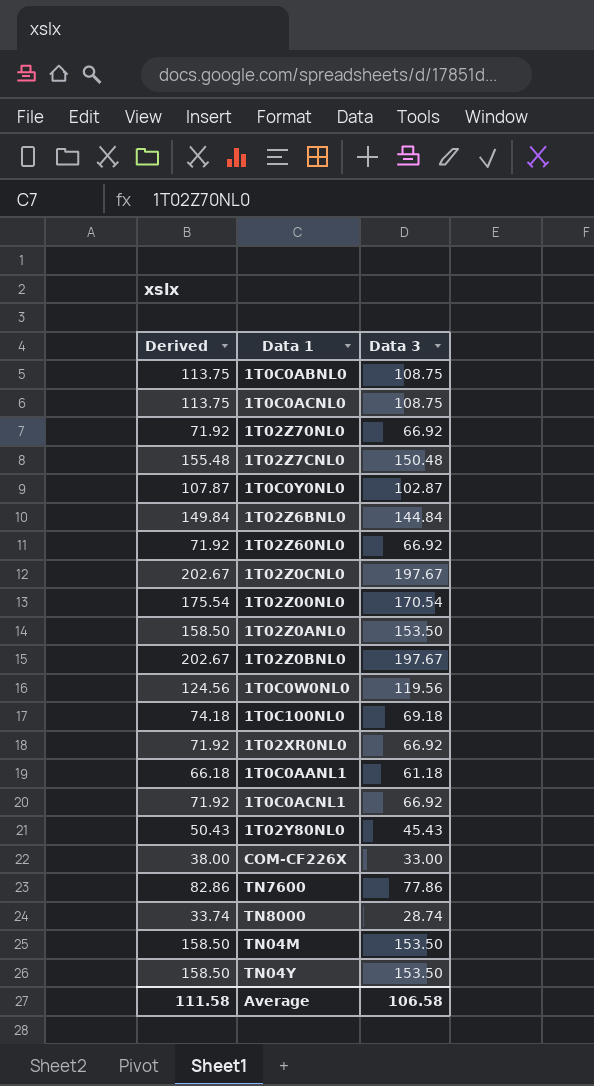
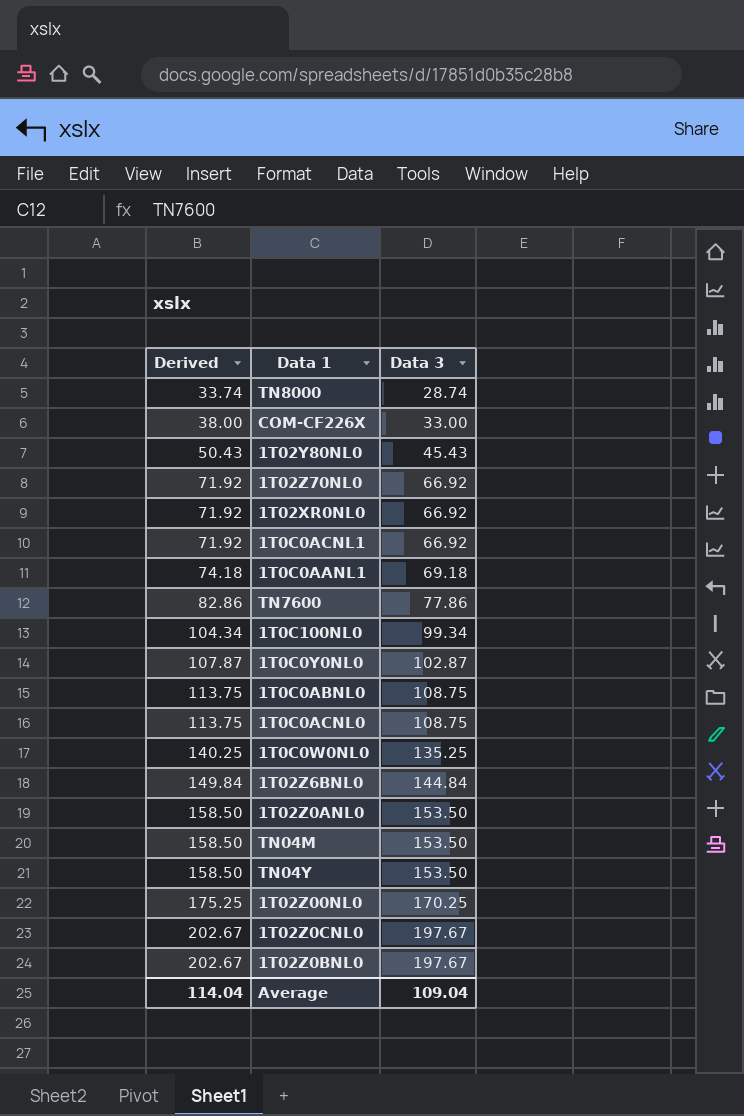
row order: none -> Derived ascending
row 1T02Z7CNL0: 155.48 | 150.48 -> none
row 1T02Z60NL0: 71.92 | 66.92 -> none
1T0C0AANL1 | Derived: 66.18 -> 74.18
1T0C0AANL1 | Data 3: 61.18 -> 69.18
1T0C100NL0 | Derived: 74.18 -> 104.34
1T0C100NL0 | Data 3: 69.18 -> 99.34
1T0C0W0NL0 | Derived: 124.56 -> 140.25
1T0C0W0NL0 | Data 3: 119.56 -> 135.25
1T02Z00NL0 | Derived: 175.54 -> 175.25
1T02Z00NL0 | Data 3: 170.54 -> 170.25
Average | Derived: 111.58 -> 114.04
Average | Data 3: 106.58 -> 109.04

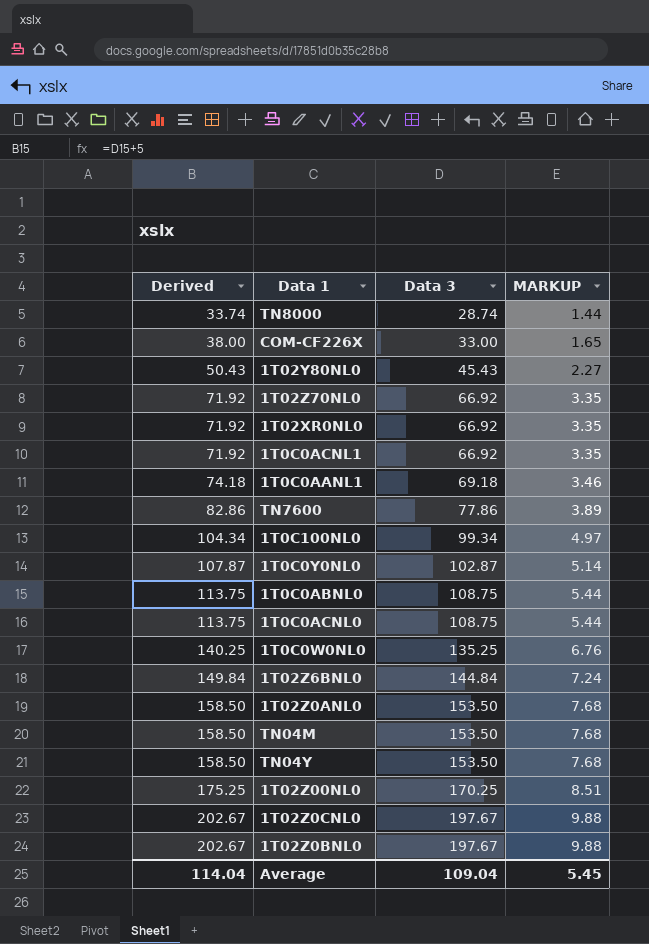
column MARKUP | formula: none -> [Data 3] * 0.05

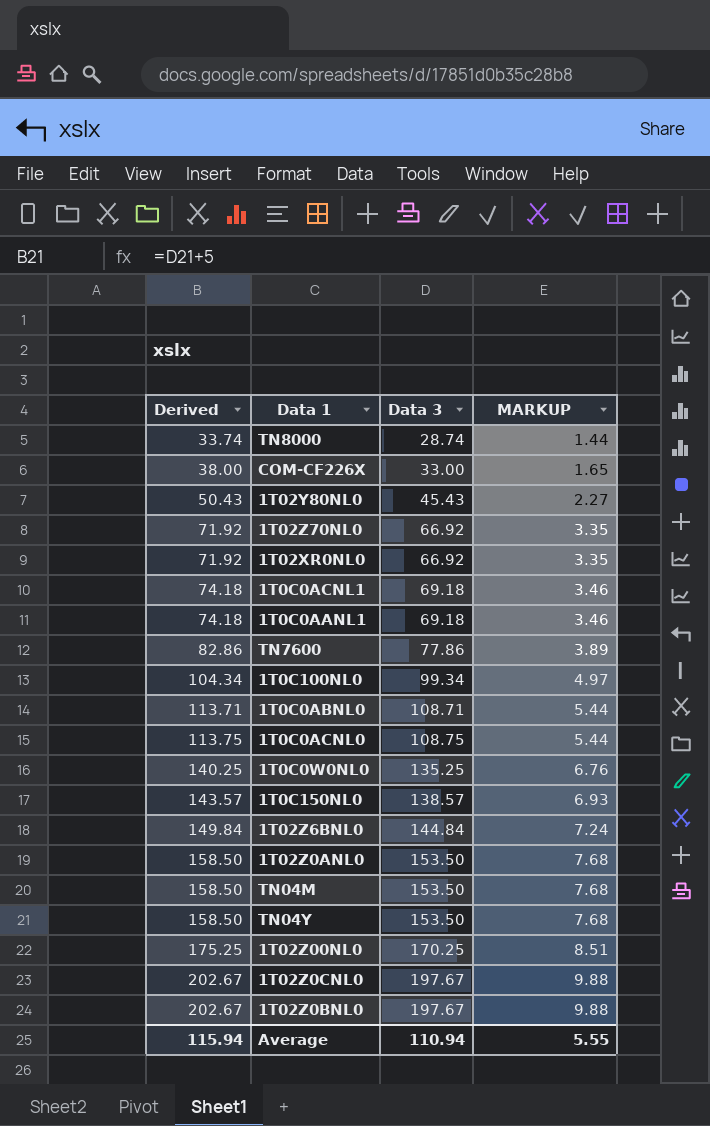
row 1T0C0Y0NL0: 107.87 | 102.87 | 5.14 -> none
1T0C0ACNL1 | Derived: 71.92 -> 74.18
1T0C0ACNL1 | Data 3: 66.92 -> 69.18
1T0C0ACNL1 | MARKUP: 3.35 -> 3.46
1T0C0ABNL0 | Derived: 113.75 -> 113.71
1T0C0ABNL0 | Data 3: 108.75 -> 108.71
row 1T0C150NL0: none -> 143.57 | 138.57 | 6.93
Average | Derived: 114.04 -> 115.94
Average | Data 3: 109.04 -> 110.94
Average | MARKUP: 5.45 -> 5.55

